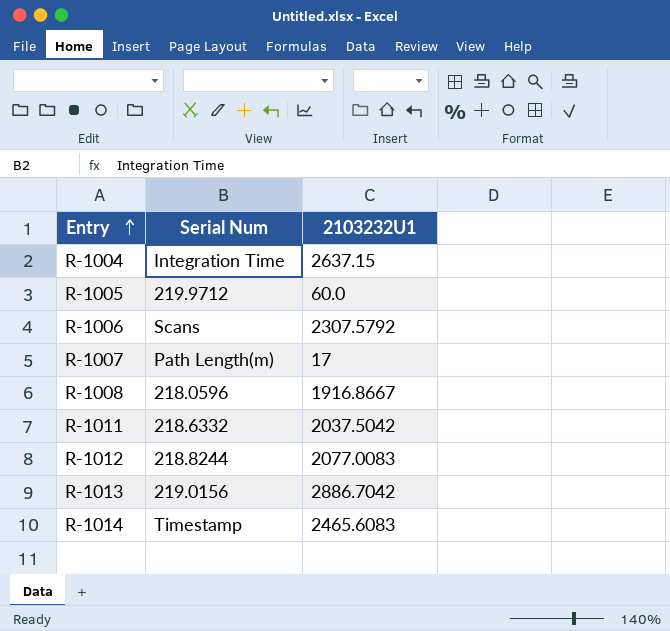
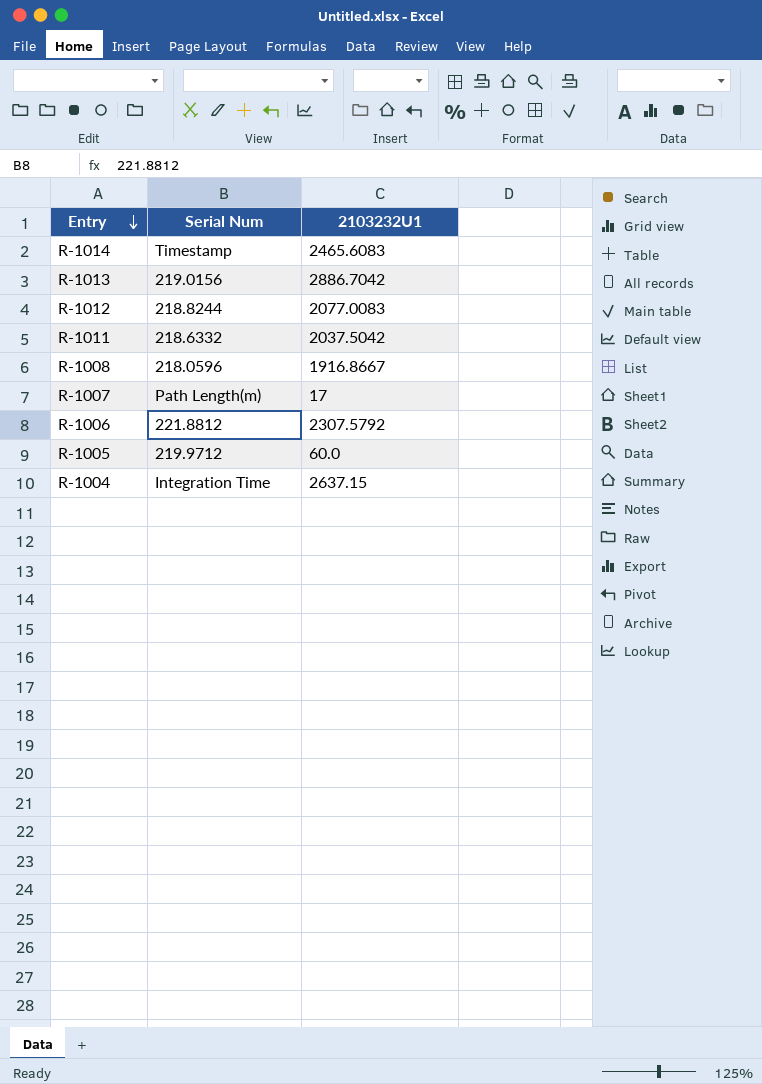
row order: Entry ascending -> Entry descending
R-1006 | Serial Num: Scans -> 221.8812

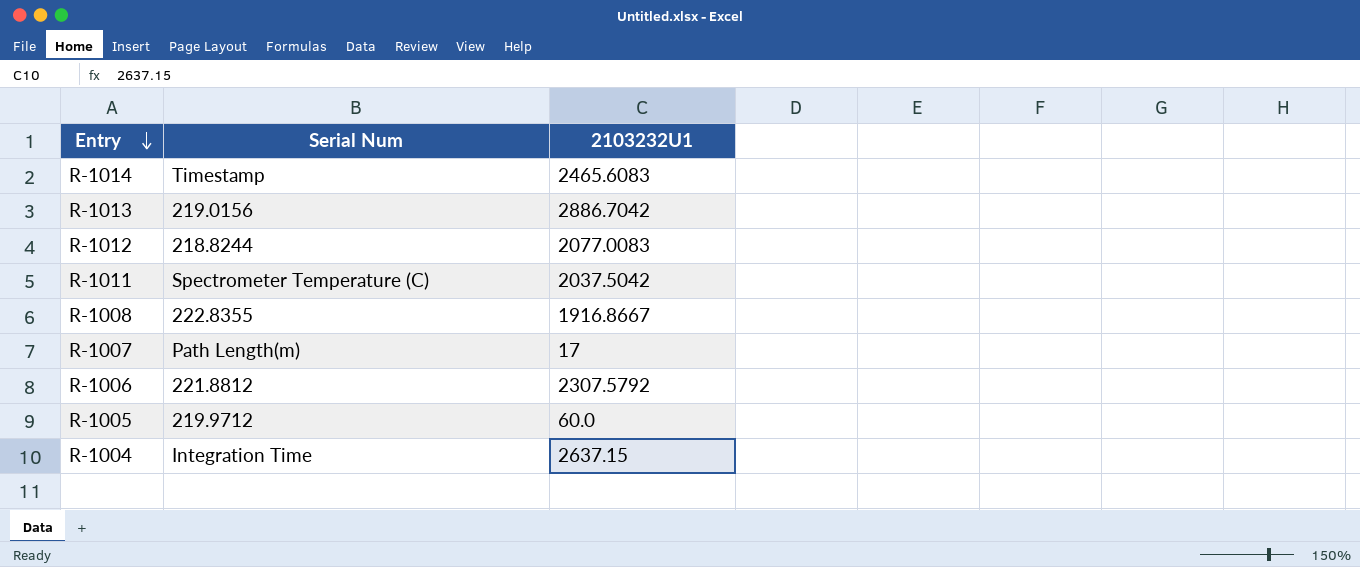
R-1011 | Serial Num: 218.6332 -> Spectrometer Temperature (C)
R-1008 | Serial Num: 218.0596 -> 222.8355

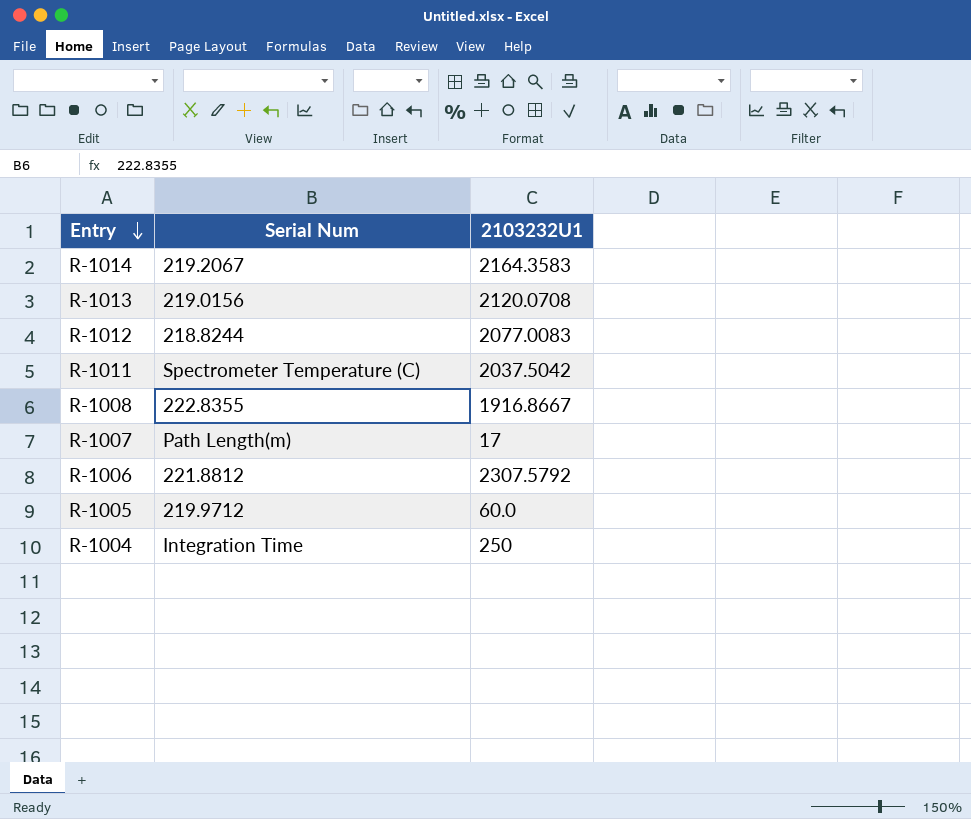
R-1014 | Serial Num: Timestamp -> 219.2067
R-1014 | 2103232U1: 2465.6083 -> 2164.3583
R-1013 | 2103232U1: 2886.7042 -> 2120.0708
R-1004 | 2103232U1: 2637.15 -> 250

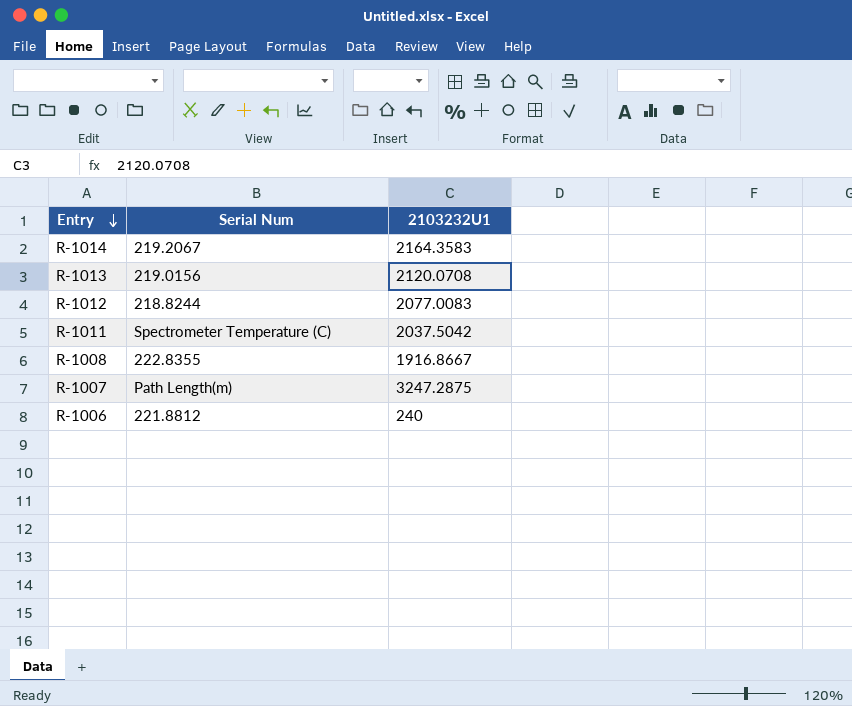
row R-1005: 219.9712 | 60.0 -> none
row R-1004: Integration Time | 250 -> none
R-1007 | 2103232U1: 17 -> 3247.2875
R-1006 | 2103232U1: 2307.5792 -> 240

